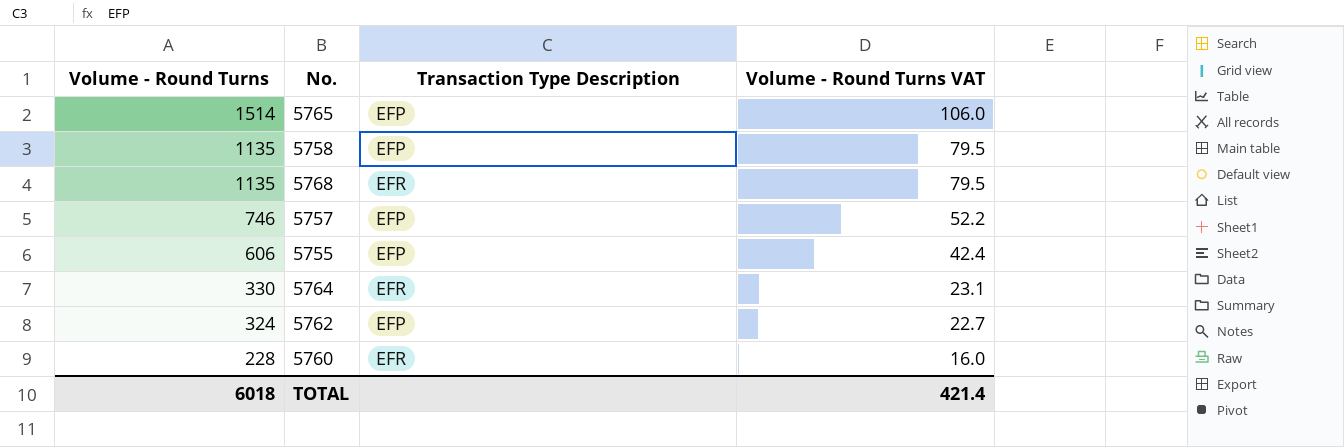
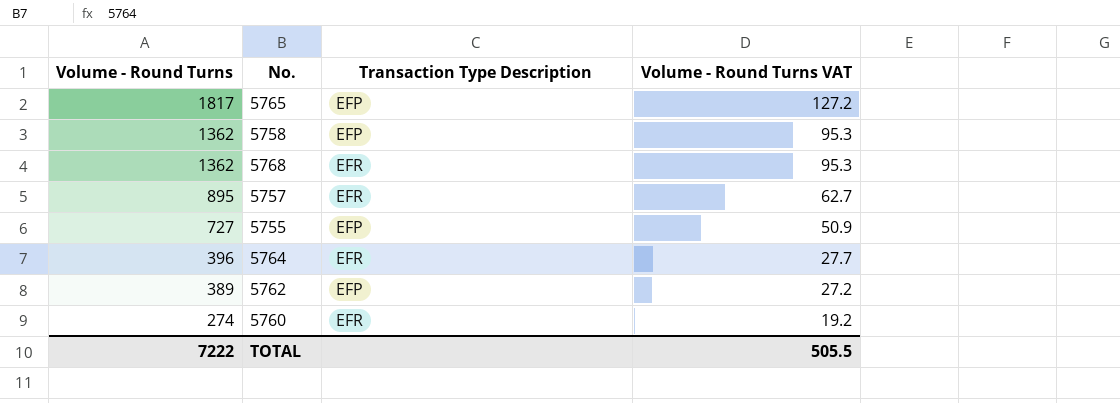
5765 | Volume - Round Turns: 1514 -> 1817
5765 | Volume - Round Turns VAT: 106.0 -> 127.2
5758 | Volume - Round Turns: 1135 -> 1362
5758 | Volume - Round Turns VAT: 79.5 -> 95.3
5768 | Volume - Round Turns: 1135 -> 1362
5768 | Volume - Round Turns VAT: 79.5 -> 95.3
5757 | Volume - Round Turns: 746 -> 895
5757 | Transaction Type Description: EFP -> EFR
5757 | Volume - Round Turns VAT: 52.2 -> 62.7
5755 | Volume - Round Turns: 606 -> 727
5755 | Volume - Round Turns VAT: 42.4 -> 50.9
5764 | Volume - Round Turns: 330 -> 396
5764 | Volume - Round Turns VAT: 23.1 -> 27.7
5762 | Volume - Round Turns: 324 -> 389
5762 | Volume - Round Turns VAT: 22.7 -> 27.2
5760 | Volume - Round Turns: 228 -> 274
5760 | Volume - Round Turns VAT: 16.0 -> 19.2
TOTAL | Volume - Round Turns: 6018 -> 7222
TOTAL | Volume - Round Turns VAT: 421.4 -> 505.5

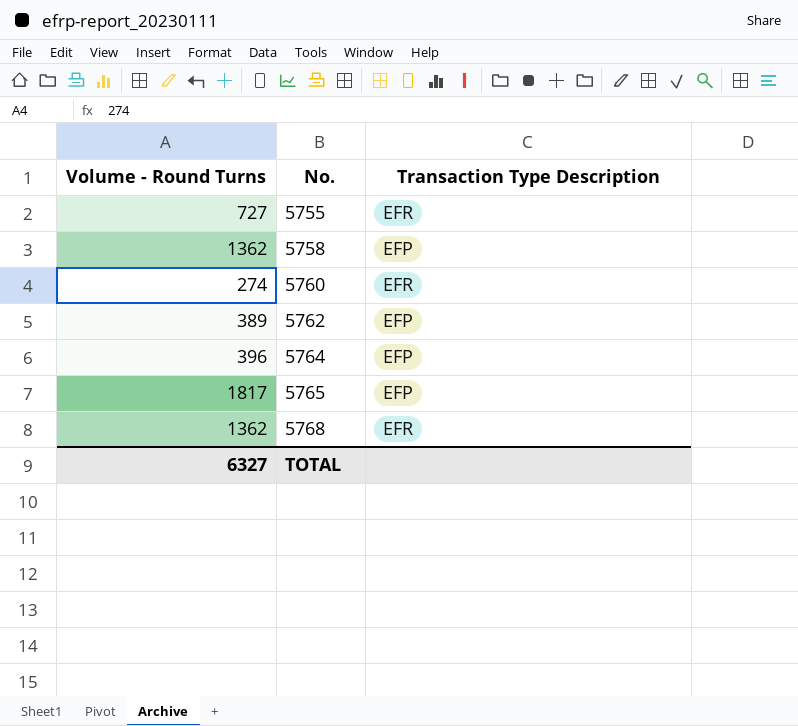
row order: Volume - Round Turns descending -> No. ascending
column Volume - Round Turns VAT | formula: [Volume - Round Turns] * 0.07 -> none
row 5757: 895 | EFR | 62.7 -> none
5755 | Transaction Type Description: EFP -> EFR
5764 | Transaction Type Description: EFR -> EFP
TOTAL | Volume - Round Turns: 7222 -> 6327

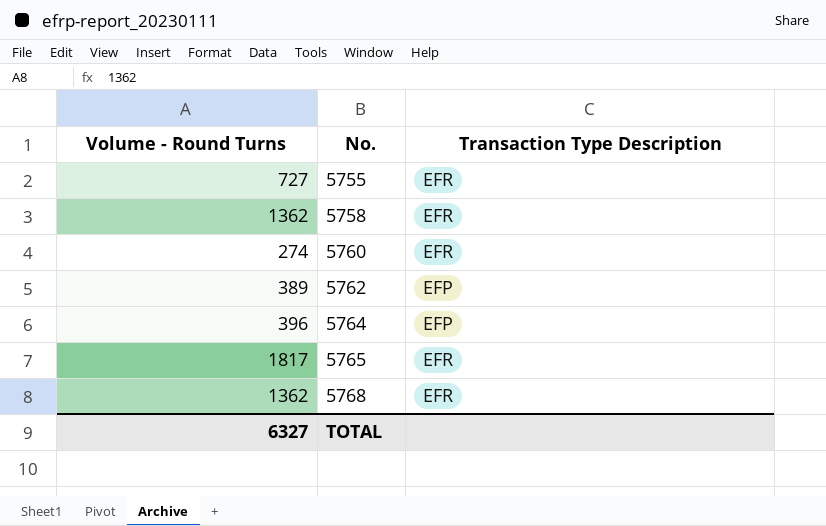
5758 | Transaction Type Description: EFP -> EFR
5765 | Transaction Type Description: EFP -> EFR

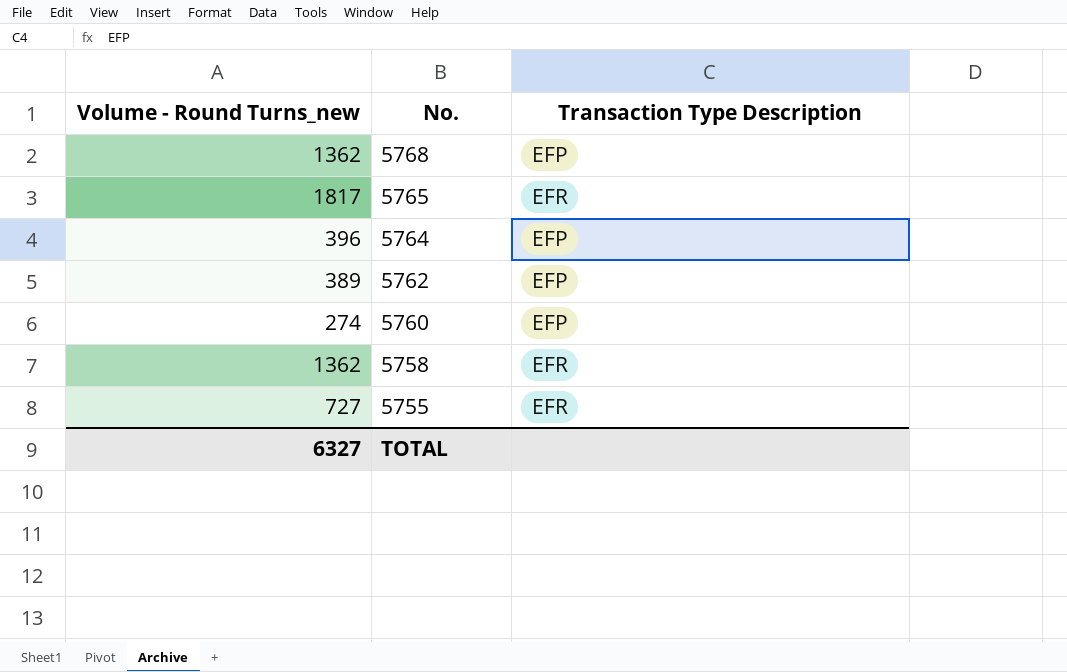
row order: No. ascending -> No. descending
column name: Volume - Round Turns -> Volume - Round Turns_new
5768 | Transaction Type Description: EFR -> EFP
5760 | Transaction Type Description: EFR -> EFP

